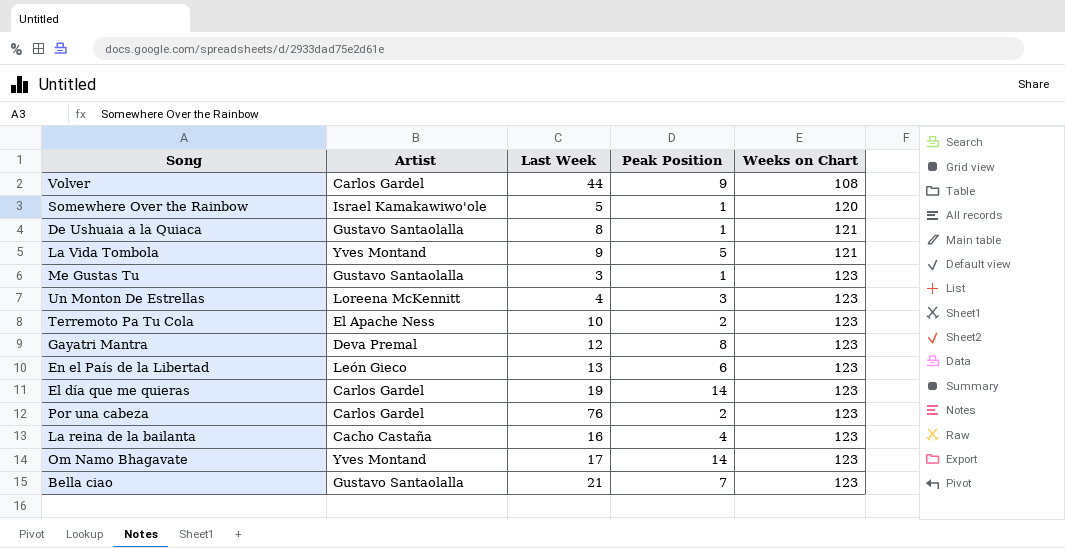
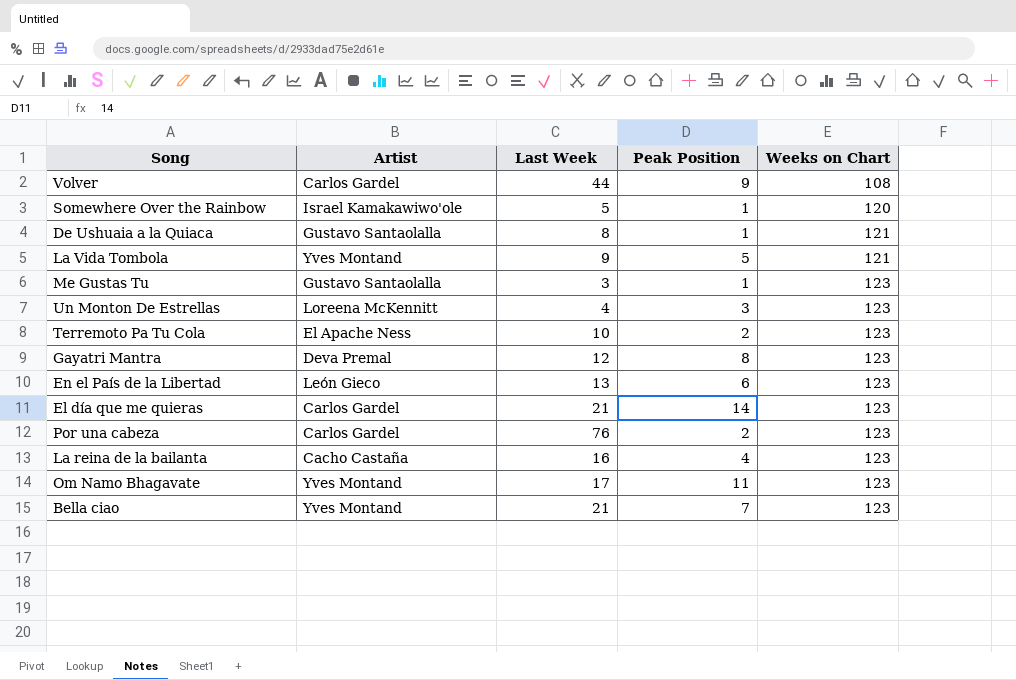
El día que me quieras | Last Week: 19 -> 21
Om Namo Bhagavate | Peak Position: 14 -> 11
Bella ciao | Artist: Gustavo Santaolalla -> Yves Montand

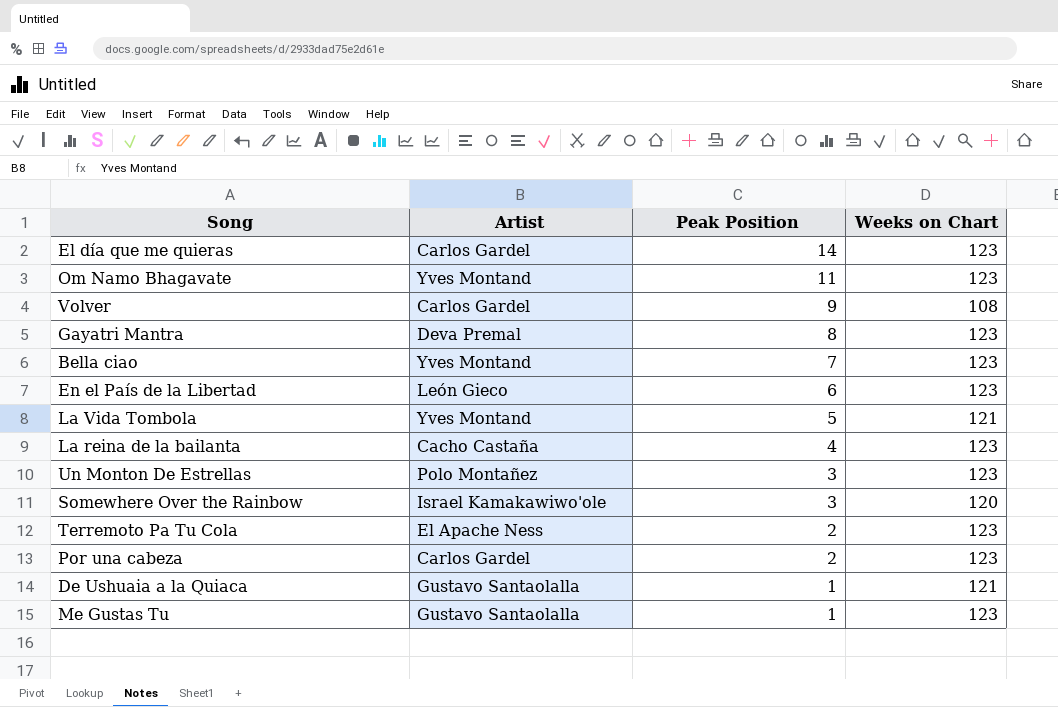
row order: Weeks on Chart ascending -> Peak Position descending
column Last Week | position: 3 -> none
Un Monton De Estrellas | Artist: Loreena McKennitt -> Polo Montañez
Somewhere Over the Rainbow | Peak Position: 1 -> 3

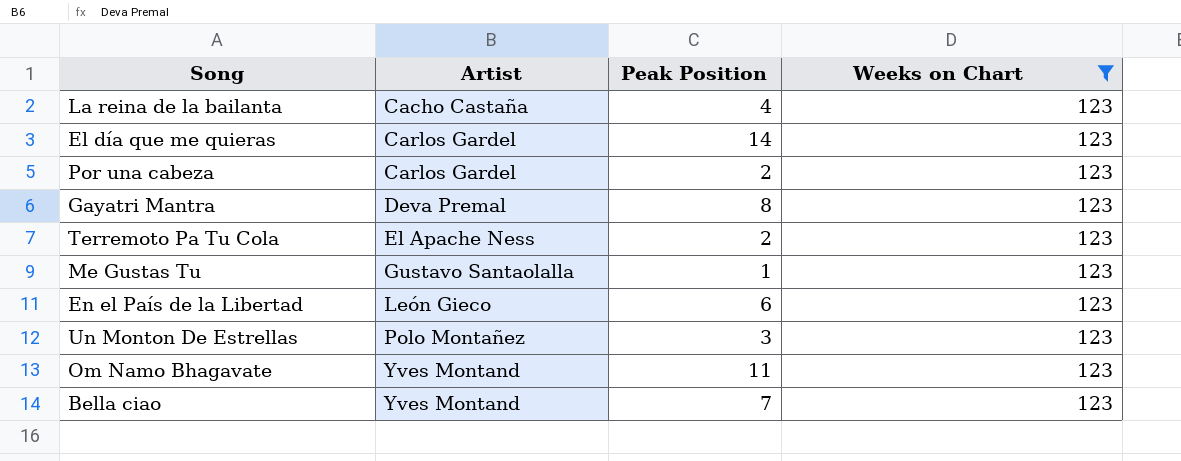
filter: none -> Weeks on Chart = 123
row order: Peak Position descending -> Artist ascending

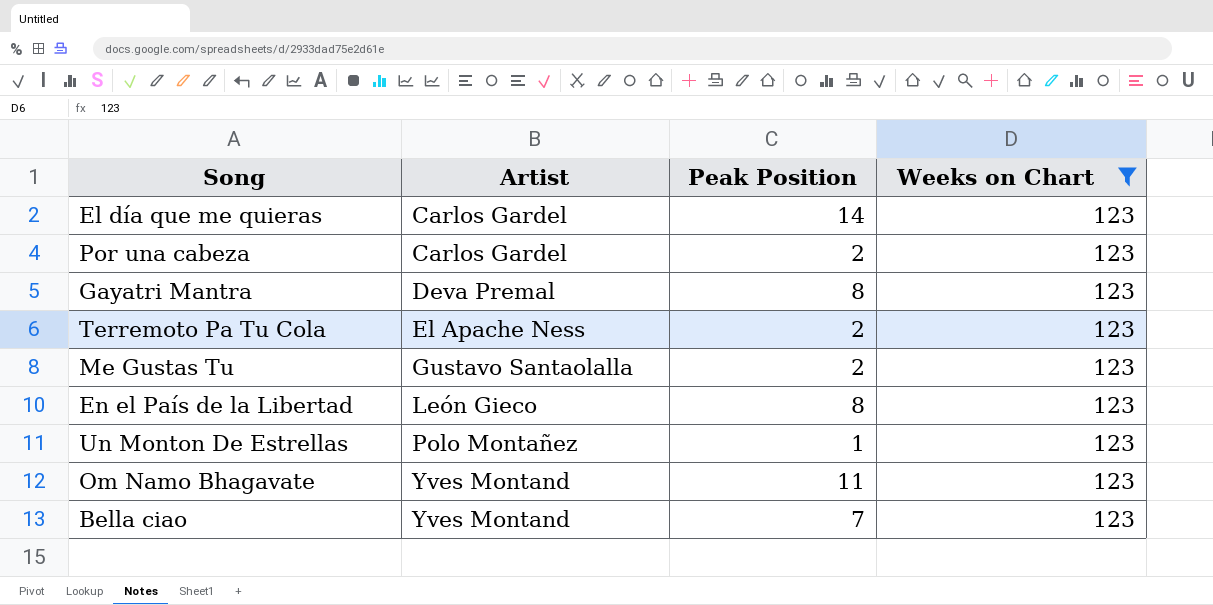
row La reina de la bailanta: Cacho Castaña | 4 | 123 -> none
Me Gustas Tu | Peak Position: 1 -> 2
En el País de la Libertad | Peak Position: 6 -> 8
Un Monton De Estrellas | Peak Position: 3 -> 1

